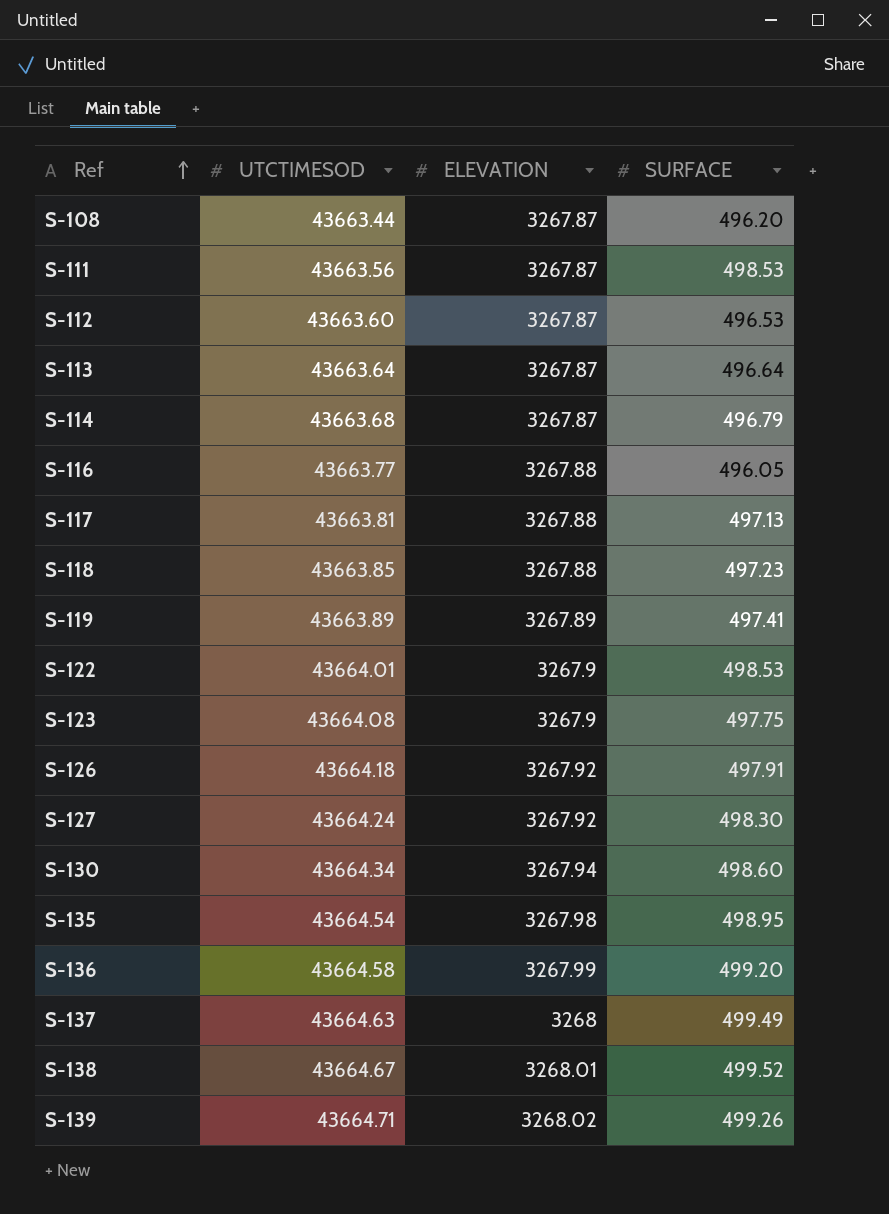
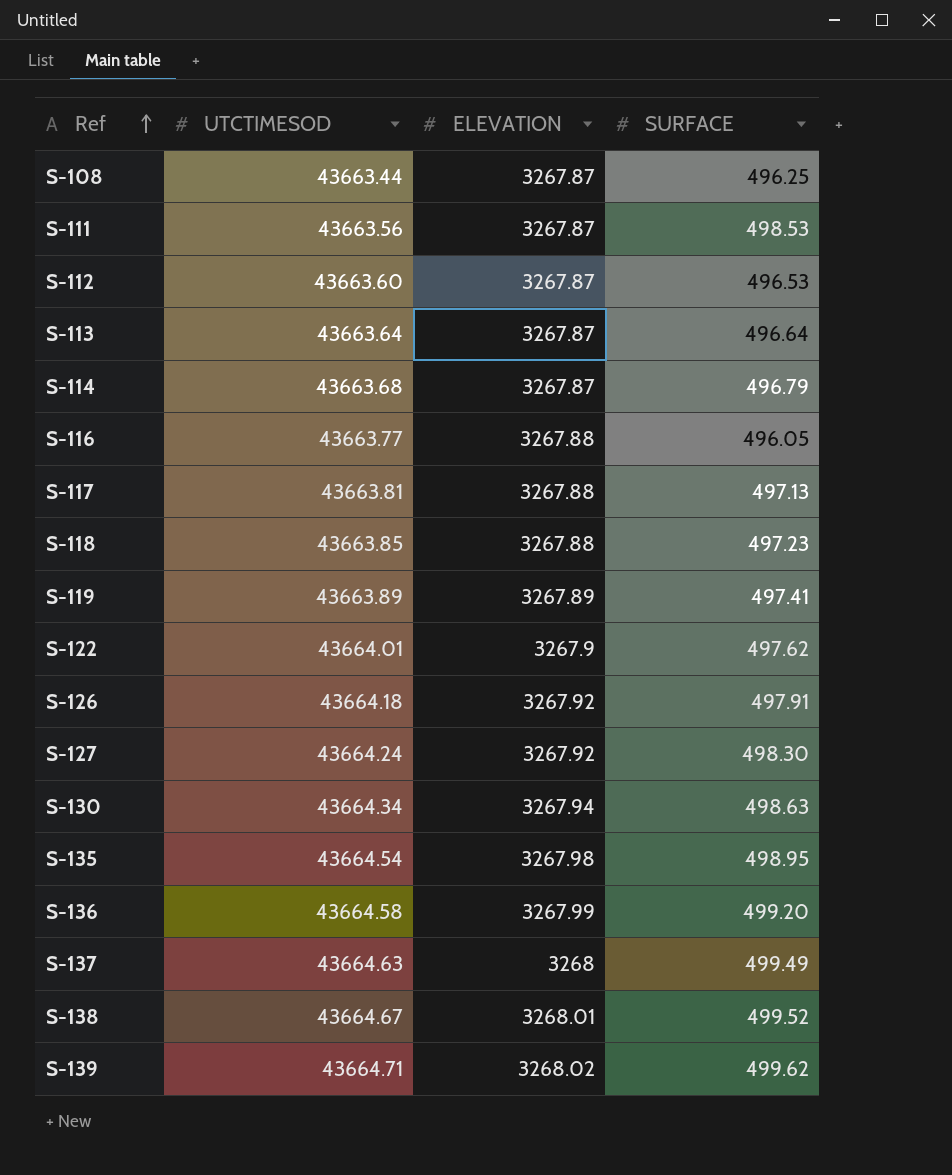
row S-123: 43664.08 | 3267.9 | 497.75 -> none
S-108 | SURFACE: 496.20 -> 496.25
S-122 | SURFACE: 498.53 -> 497.62
S-130 | SURFACE: 498.60 -> 498.63
S-139 | SURFACE: 499.26 -> 499.62

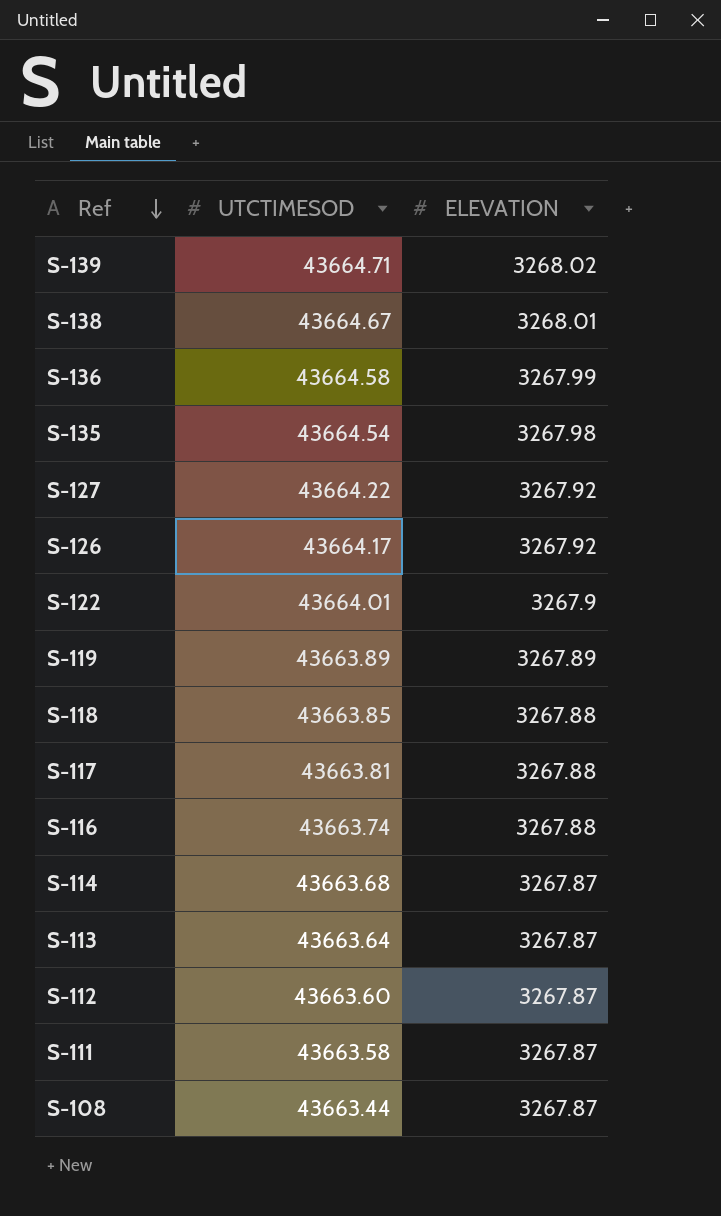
row order: Ref ascending -> Ref descending
column SURFACE | position: 4 -> none
row S-130: 43664.34 | 3267.94 | 498.63 -> none
row S-137: 43664.63 | 3268 | 499.49 -> none
S-127 | UTCTIMESOD: 43664.24 -> 43664.22
S-126 | UTCTIMESOD: 43664.18 -> 43664.17
S-116 | UTCTIMESOD: 43663.77 -> 43663.74
S-111 | UTCTIMESOD: 43663.56 -> 43663.58

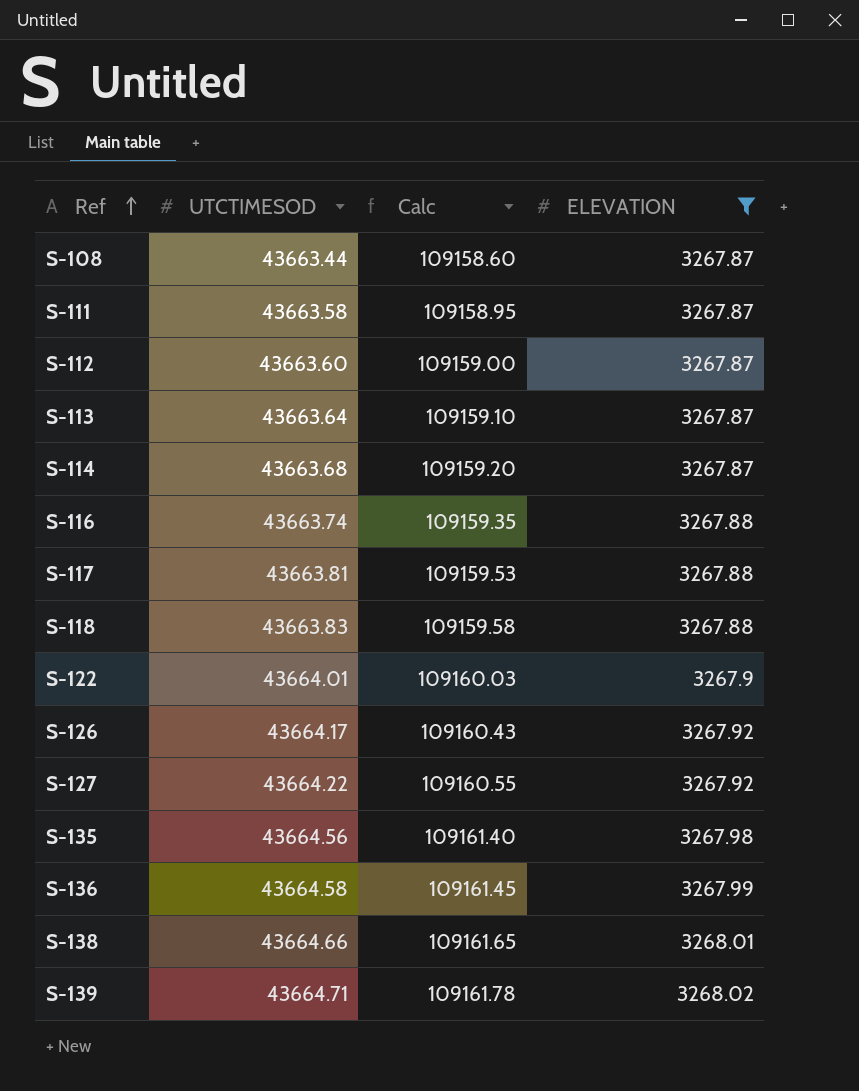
filter: none -> ELEVATION != 3267.89
row order: Ref descending -> Ref ascending
column Calc | formula: none -> [UTCTIMESOD] * 2.5
S-118 | UTCTIMESOD: 43663.85 -> 43663.83
S-135 | UTCTIMESOD: 43664.54 -> 43664.56
S-138 | UTCTIMESOD: 43664.67 -> 43664.66

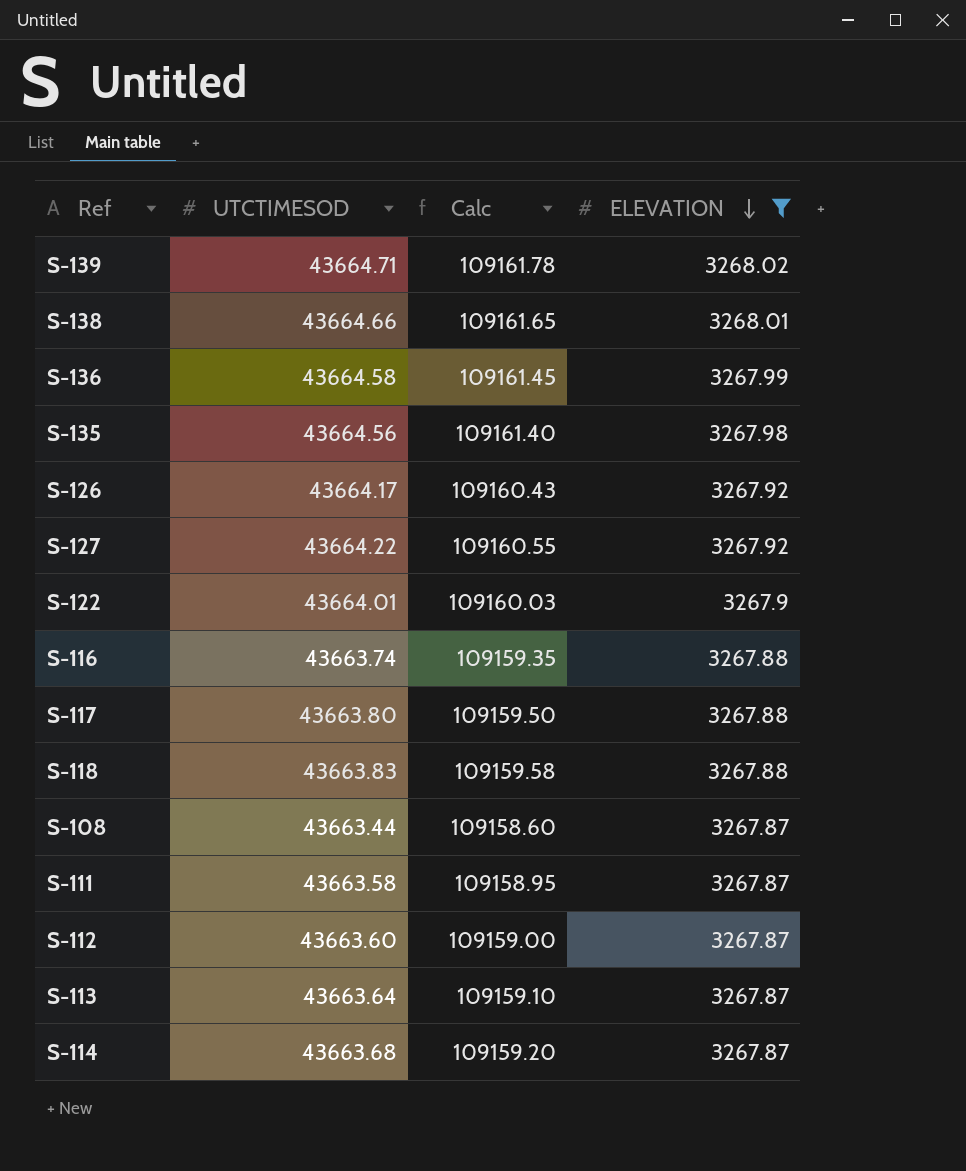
row order: Ref ascending -> ELEVATION descending
S-117 | UTCTIMESOD: 43663.81 -> 43663.80
S-117 | Calc: 109159.53 -> 109159.50

